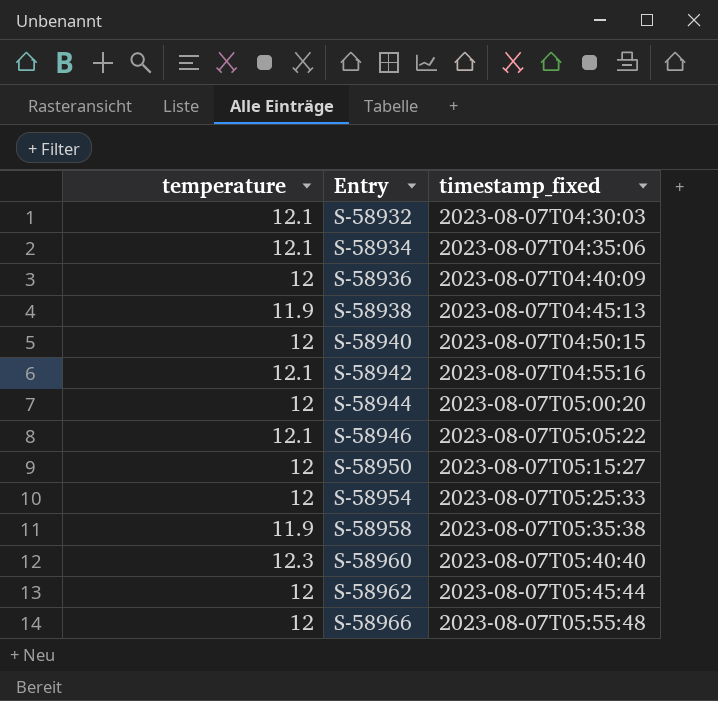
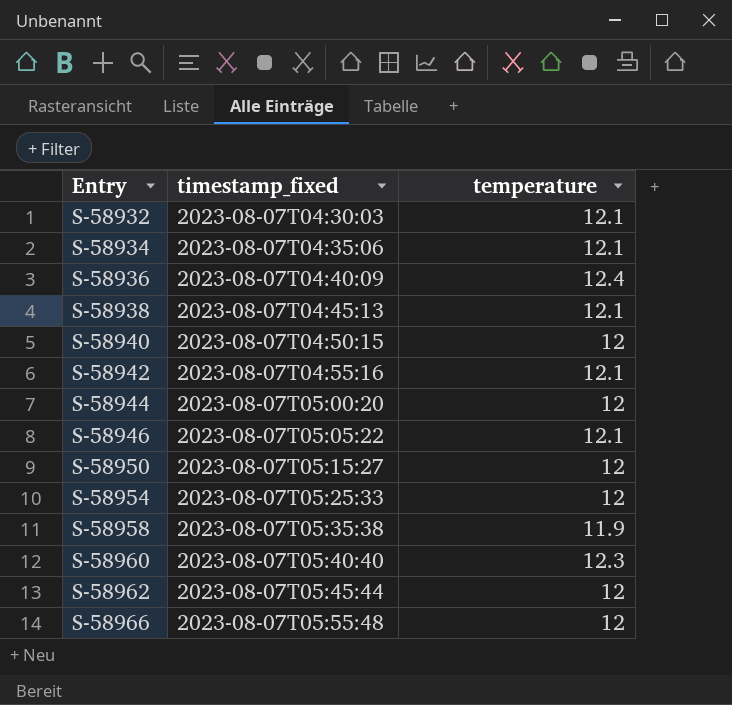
column temperature | position: 1 -> 3
S-58936 | temperature: 12 -> 12.4
S-58938 | temperature: 11.9 -> 12.1

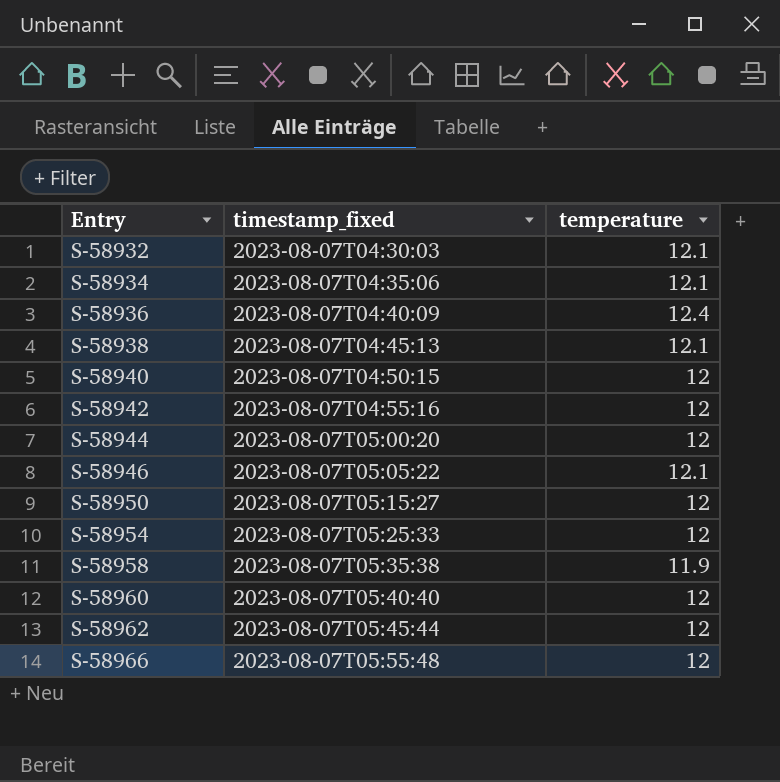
S-58942 | temperature: 12.1 -> 12
S-58960 | temperature: 12.3 -> 12

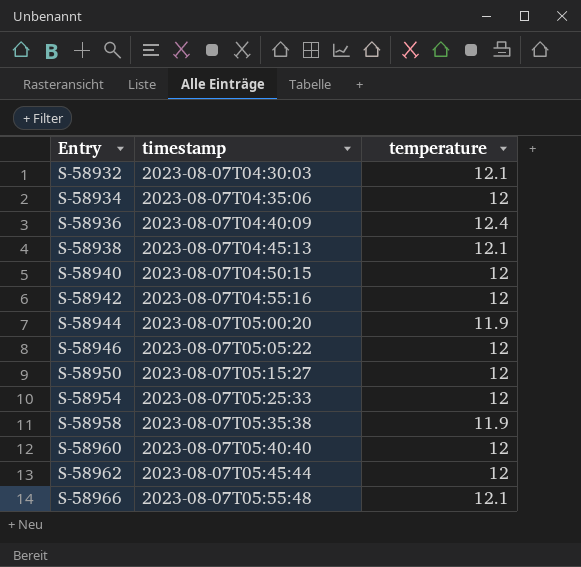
column name: timestamp_fixed -> timestamp
S-58934 | temperature: 12.1 -> 12
S-58944 | temperature: 12 -> 11.9
S-58946 | temperature: 12.1 -> 12
S-58966 | temperature: 12 -> 12.1

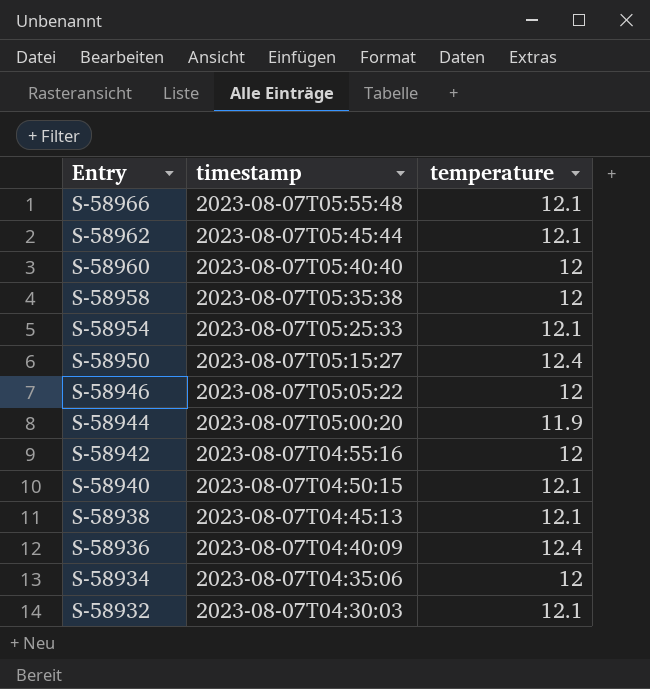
row order: Entry ascending -> Entry descending
S-58962 | temperature: 12 -> 12.1
S-58958 | temperature: 11.9 -> 12
S-58954 | temperature: 12 -> 12.1
S-58950 | temperature: 12 -> 12.4
S-58940 | temperature: 12 -> 12.1

